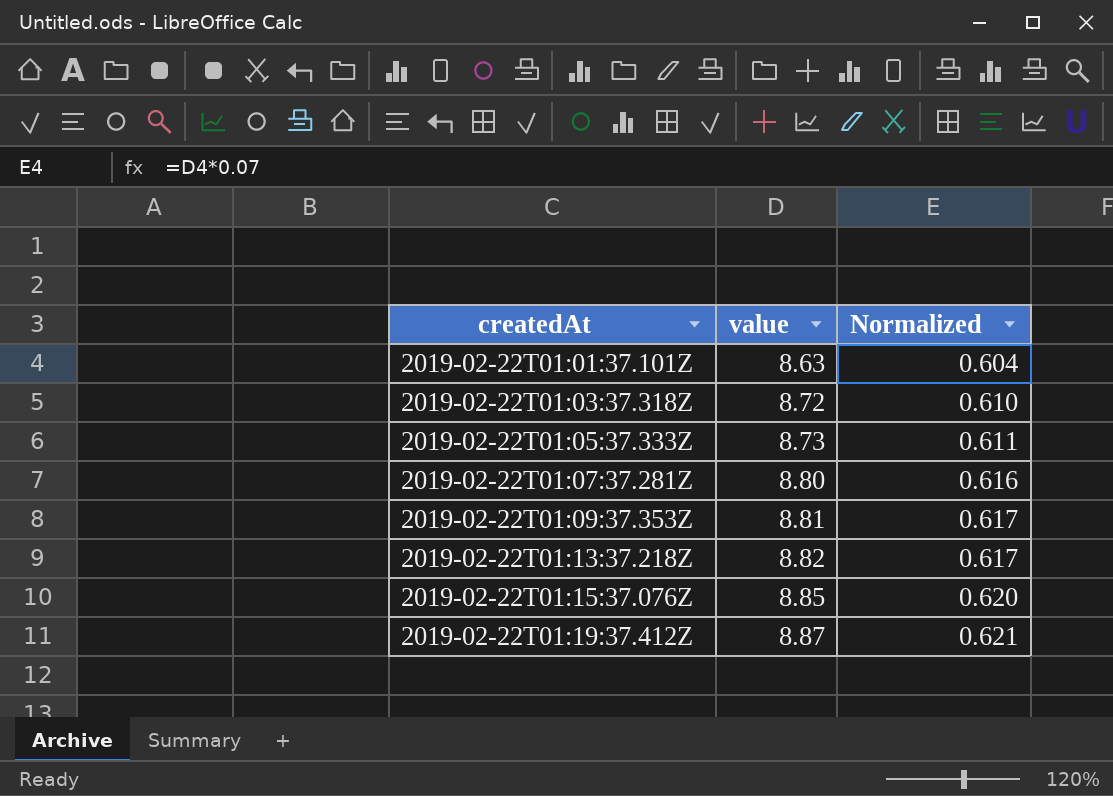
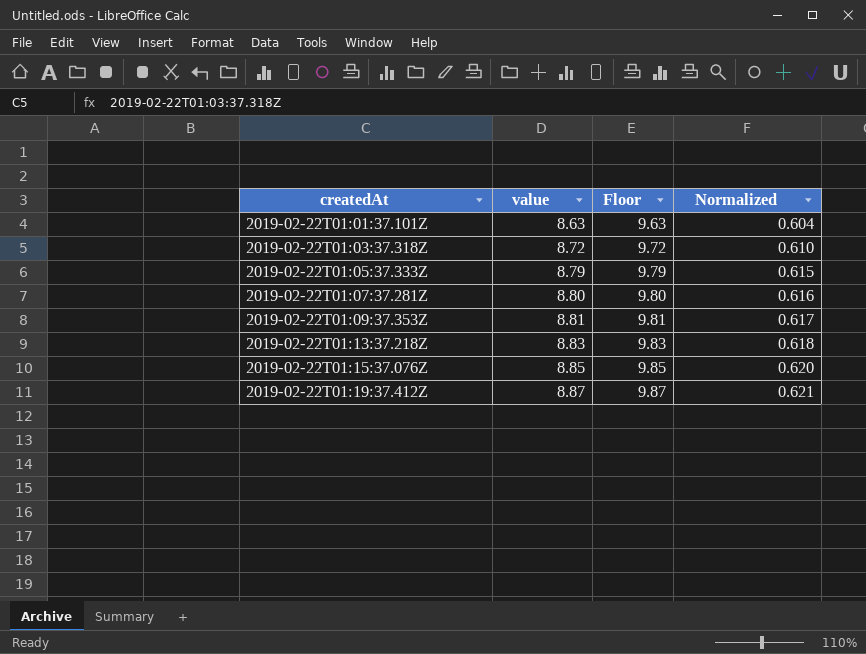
column Floor | formula: none -> [value] + 1
2019-02-22T01:05:37.333Z | value: 8.73 -> 8.79
2019-02-22T01:05:37.333Z | Normalized: 0.611 -> 0.615
2019-02-22T01:13:37.218Z | value: 8.82 -> 8.83
2019-02-22T01:13:37.218Z | Normalized: 0.617 -> 0.618

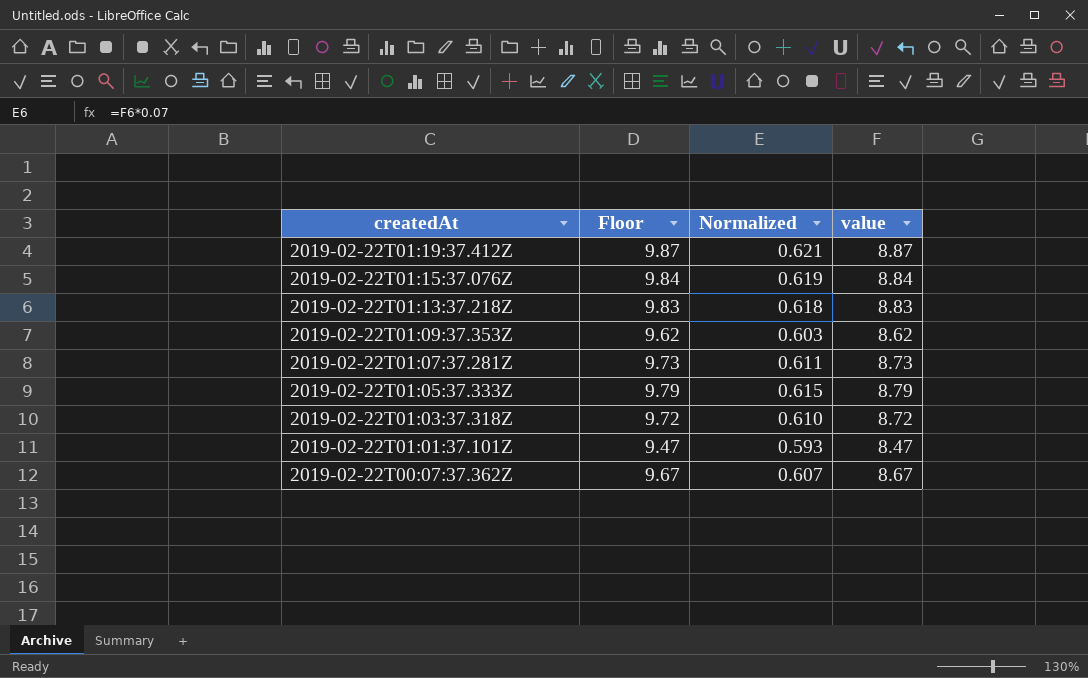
row order: createdAt ascending -> createdAt descending
column value | position: 2 -> 4
2019-02-22T01:15:37.076Z | Floor: 9.85 -> 9.84
2019-02-22T01:15:37.076Z | Normalized: 0.620 -> 0.619
2019-02-22T01:15:37.076Z | value: 8.85 -> 8.84
2019-02-22T01:09:37.353Z | Floor: 9.81 -> 9.62
2019-02-22T01:09:37.353Z | Normalized: 0.617 -> 0.603
2019-02-22T01:09:37.353Z | value: 8.81 -> 8.62
2019-02-22T01:07:37.281Z | Floor: 9.80 -> 9.73
2019-02-22T01:07:37.281Z | Normalized: 0.616 -> 0.611
2019-02-22T01:07:37.281Z | value: 8.80 -> 8.73
2019-02-22T01:01:37.101Z | Floor: 9.63 -> 9.47
2019-02-22T01:01:37.101Z | Normalized: 0.604 -> 0.593
2019-02-22T01:01:37.101Z | value: 8.63 -> 8.47
row 2019-02-22T00:07:37.362Z: none -> 9.67 | 0.607 | 8.67

